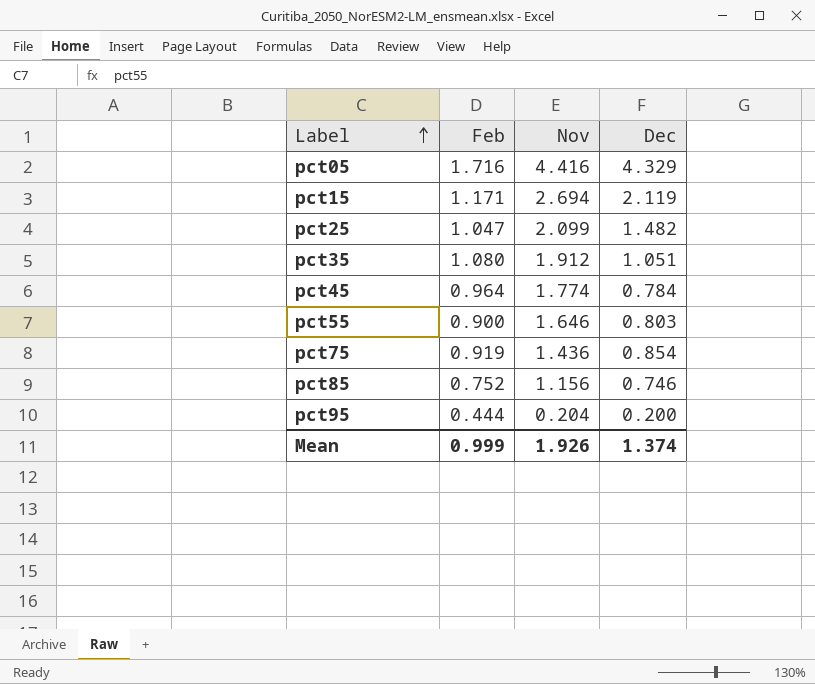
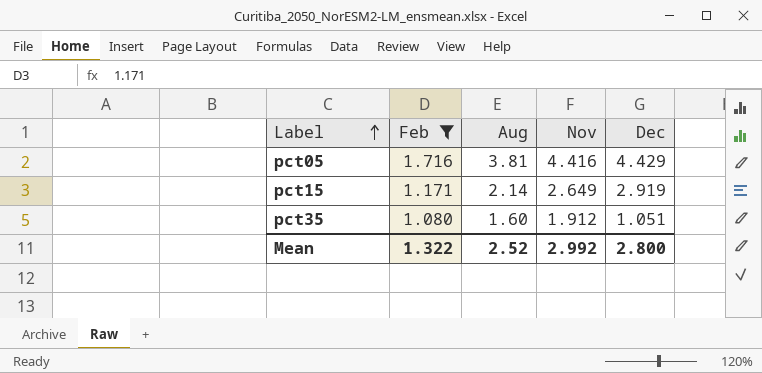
filter: none -> Feb >= 1.080
column Aug | position: none -> 3
pct05 | Dec: 4.329 -> 4.429
pct15 | Nov: 2.694 -> 2.649
pct15 | Dec: 2.119 -> 2.919
Mean | Feb: 0.999 -> 1.322
Mean | Nov: 1.926 -> 2.992
Mean | Dec: 1.374 -> 2.800

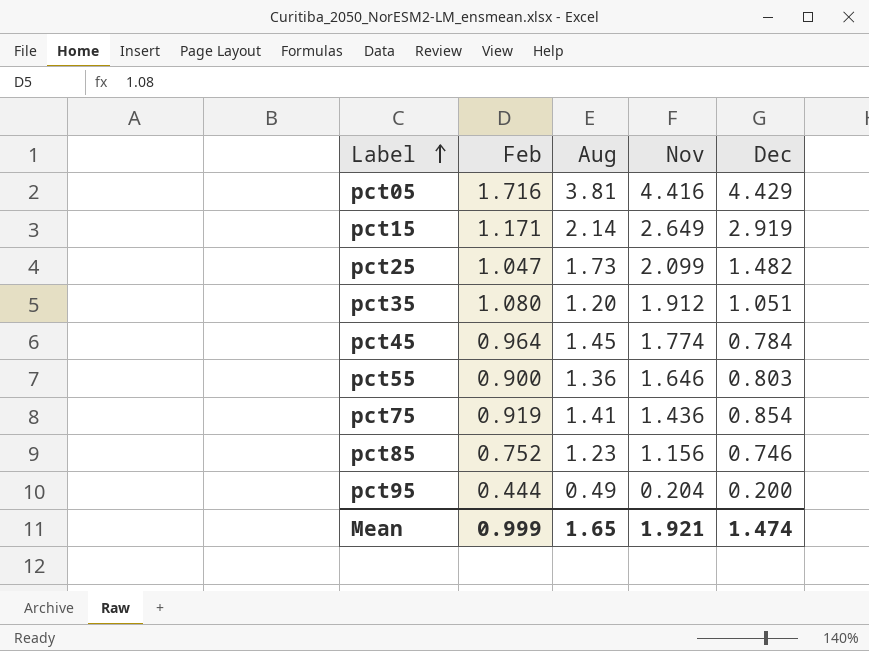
filter: Feb >= 1.080 -> none
pct35 | Aug: 1.60 -> 1.20
Mean | Feb: 1.322 -> 0.999
Mean | Aug: 2.52 -> 1.65
Mean | Nov: 2.992 -> 1.921
Mean | Dec: 2.800 -> 1.474

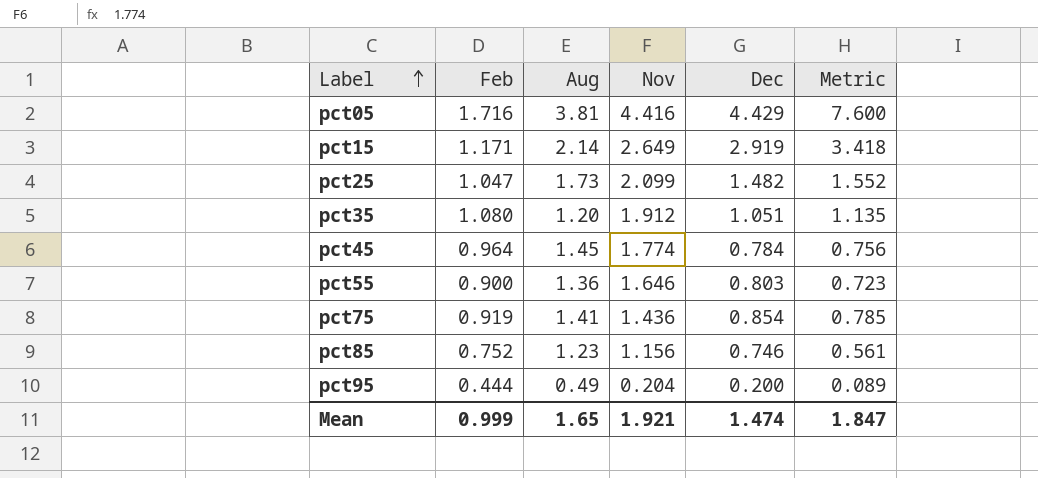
column Metric | formula: none -> [Feb] * [Dec]

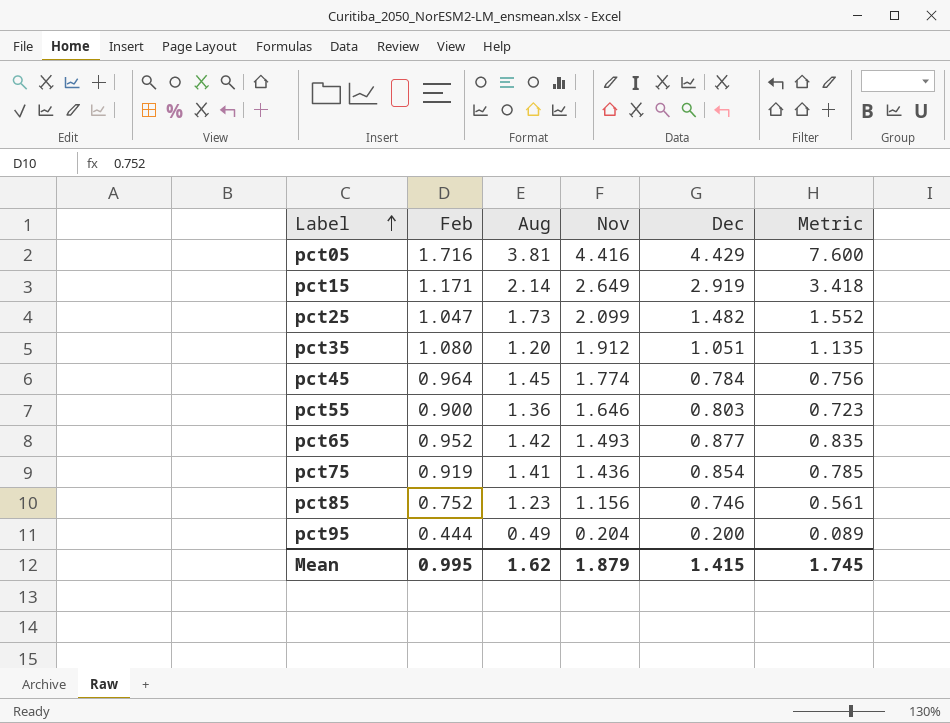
row pct65: none -> 0.952 | 1.42 | 1.493 | 0.877 | 0.835
Mean | Feb: 0.999 -> 0.995
Mean | Aug: 1.65 -> 1.62
Mean | Nov: 1.921 -> 1.879
Mean | Dec: 1.474 -> 1.415
Mean | Metric: 1.847 -> 1.745

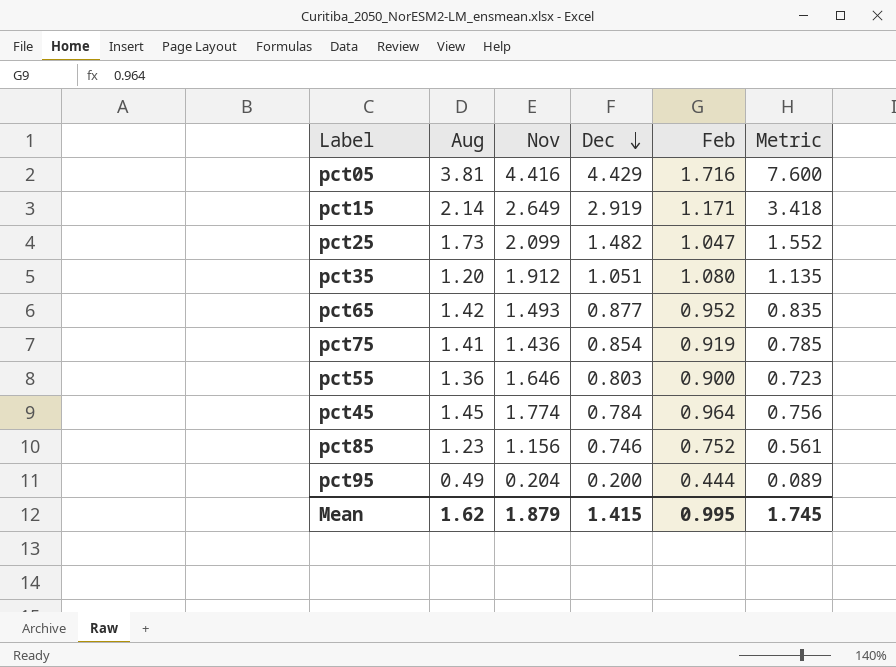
row order: Label ascending -> Dec descending
column Feb | position: 2 -> 5

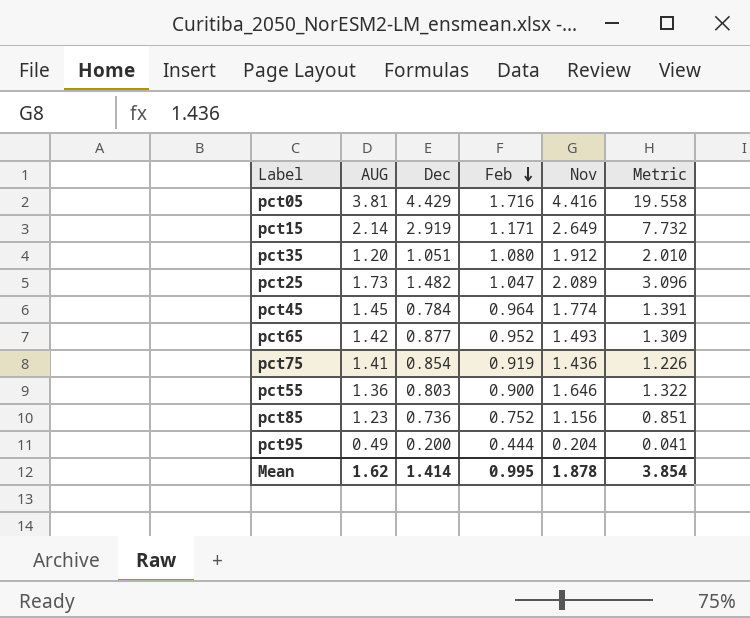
row order: Dec descending -> Feb descending
column name: Aug -> AUG
column Nov | position: 3 -> 5
column Metric | formula: [Dec] * [Feb] -> [Dec] * [Nov]
pct25 | Nov: 2.099 -> 2.089
pct85 | Dec: 0.746 -> 0.736
Mean | Dec: 1.415 -> 1.414
Mean | Nov: 1.879 -> 1.878
Mean | Metric: 1.745 -> 3.854

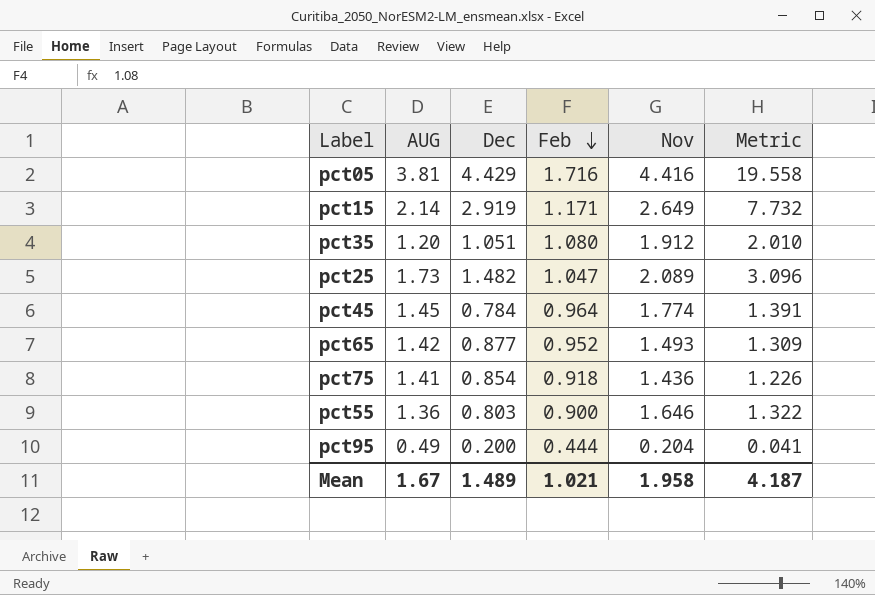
row pct85: 1.23 | 0.736 | 0.752 | 1.156 | 0.851 -> none
pct75 | Feb: 0.919 -> 0.918
Mean | AUG: 1.62 -> 1.67
Mean | Dec: 1.414 -> 1.489
Mean | Feb: 0.995 -> 1.021
Mean | Nov: 1.878 -> 1.958
Mean | Metric: 3.854 -> 4.187

